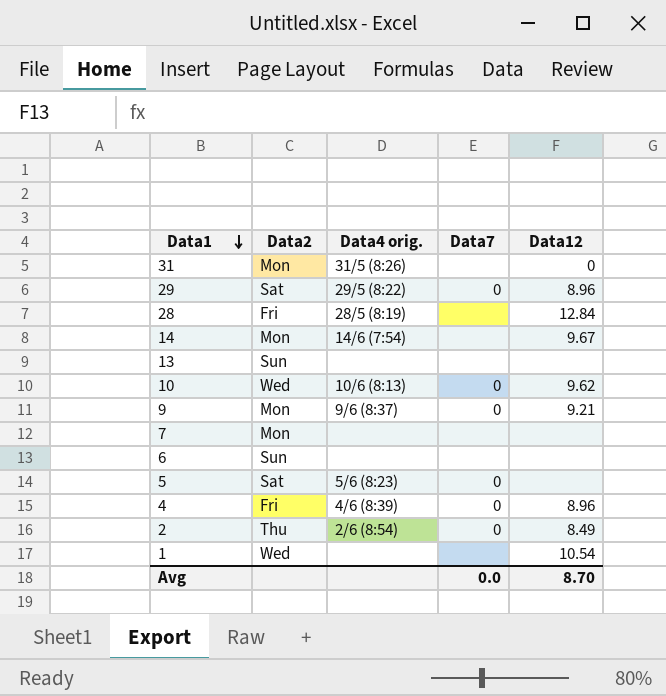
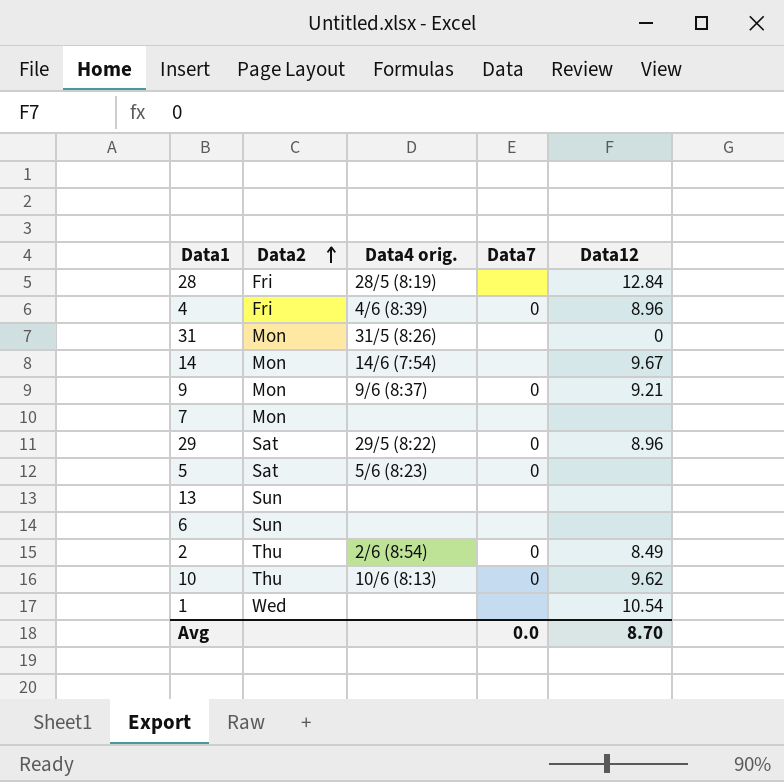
row order: Data1 descending -> Data2 ascending
10 | Data2: Wed -> Thu

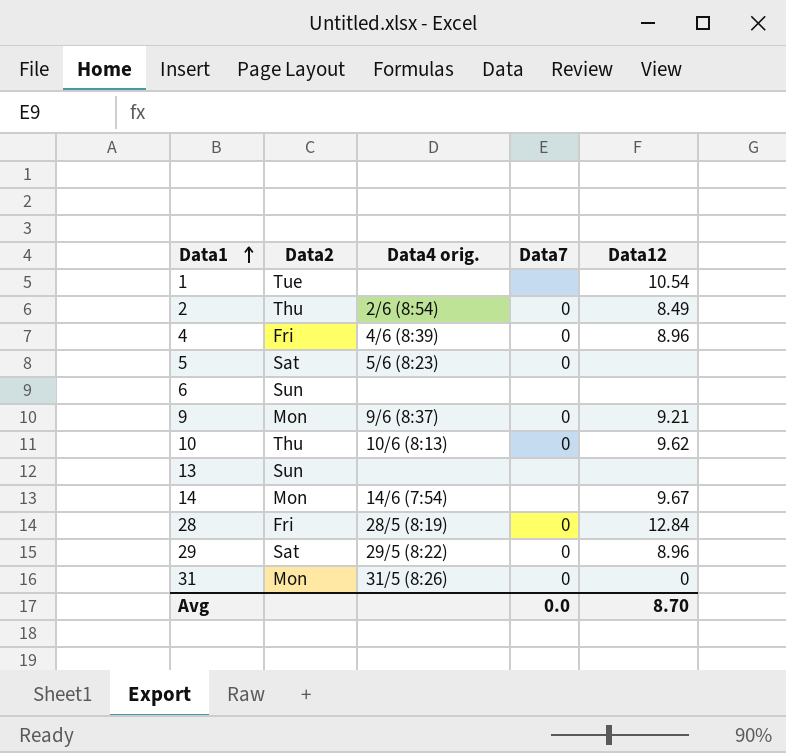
row order: Data2 ascending -> Data1 ascending
row 7: Mon | none | none | none -> none
1 | Data2: Wed -> Tue
28 | Data7: none -> 0
31 | Data7: none -> 0

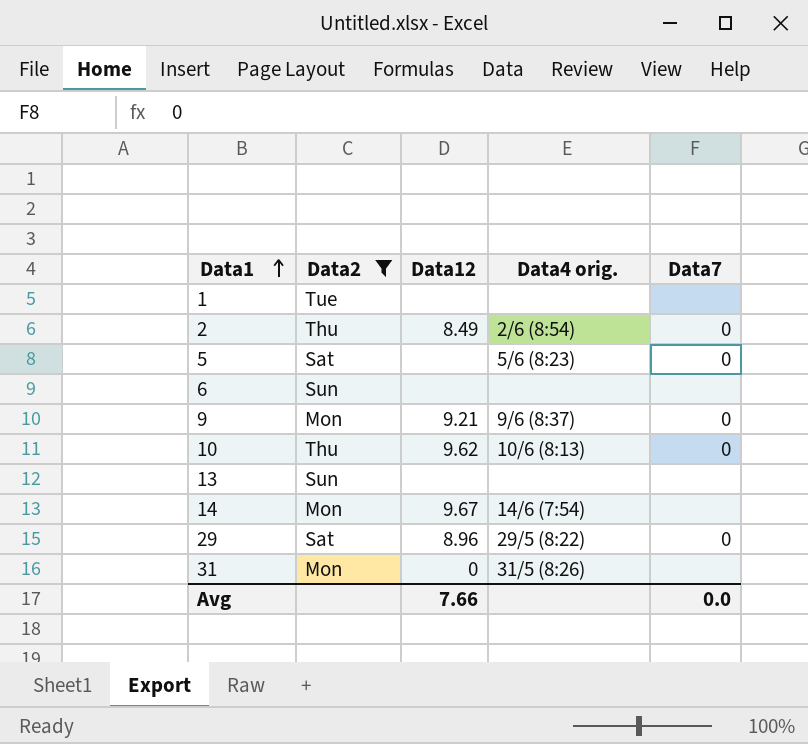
filter: none -> Data2 != Fri
column Data12 | position: 5 -> 3
1 | Data12: 10.54 -> none
31 | Data7: 0 -> none
Avg | Data12: 8.70 -> 7.66

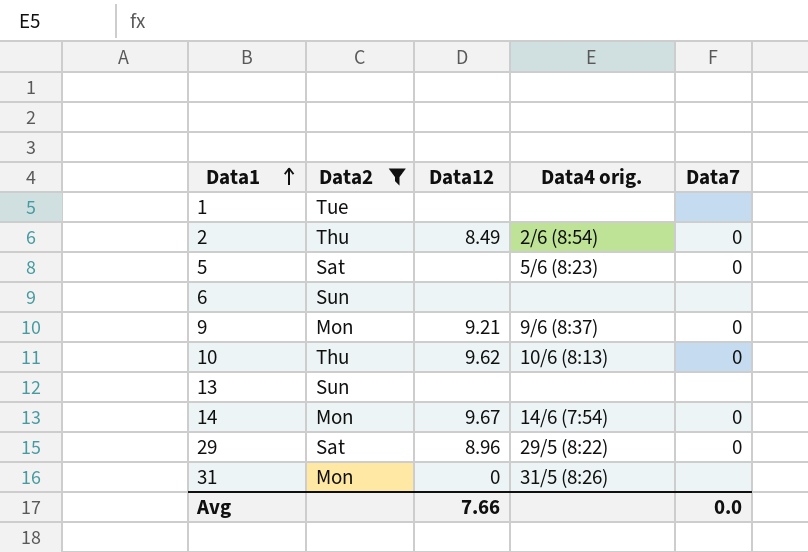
14 | Data7: none -> 0

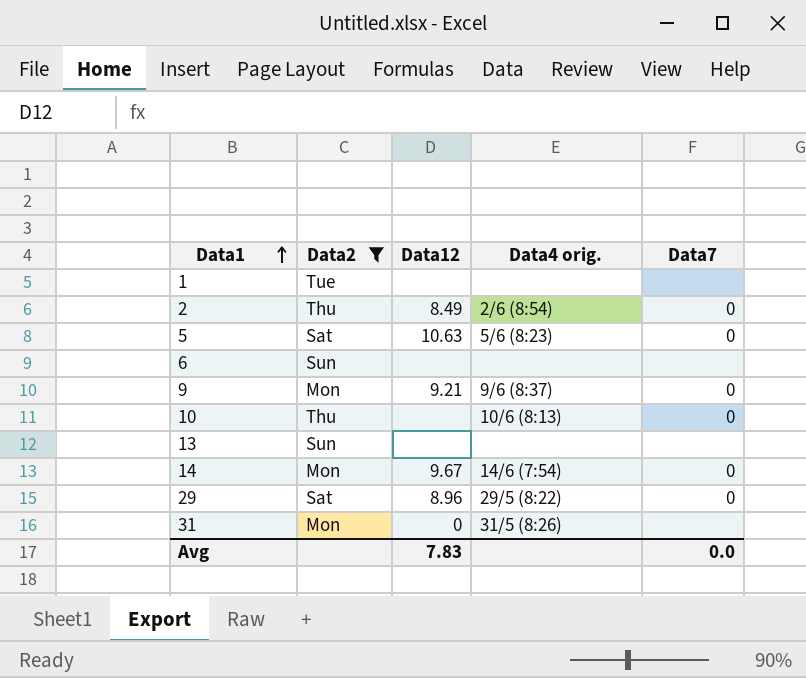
5 | Data12: none -> 10.63
10 | Data12: 9.62 -> none
Avg | Data12: 7.66 -> 7.83

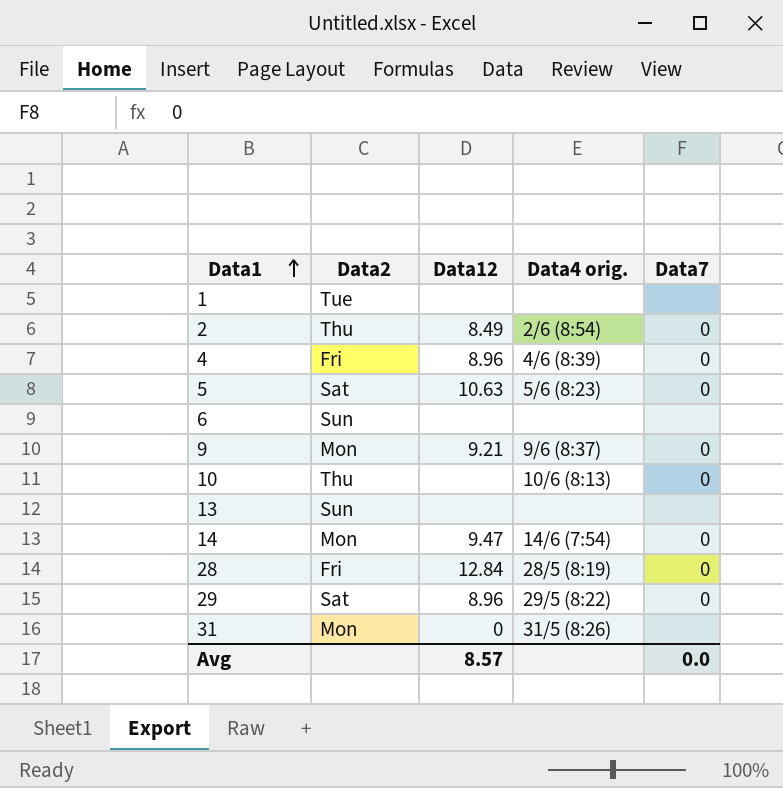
filter: Data2 != Fri -> none
14 | Data12: 9.67 -> 9.47
Avg | Data12: 7.83 -> 8.57

